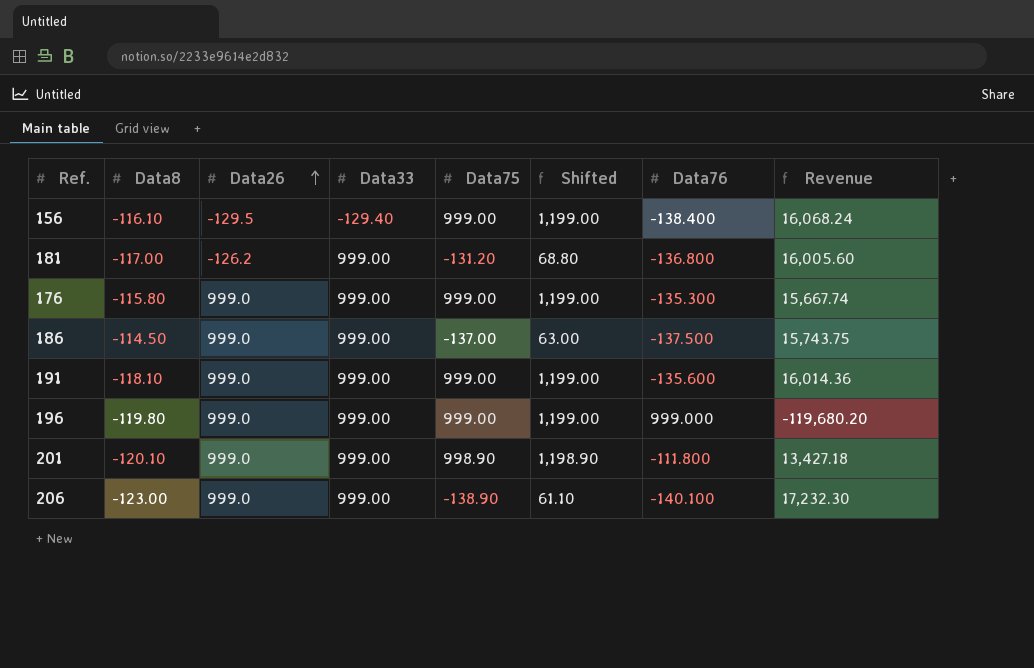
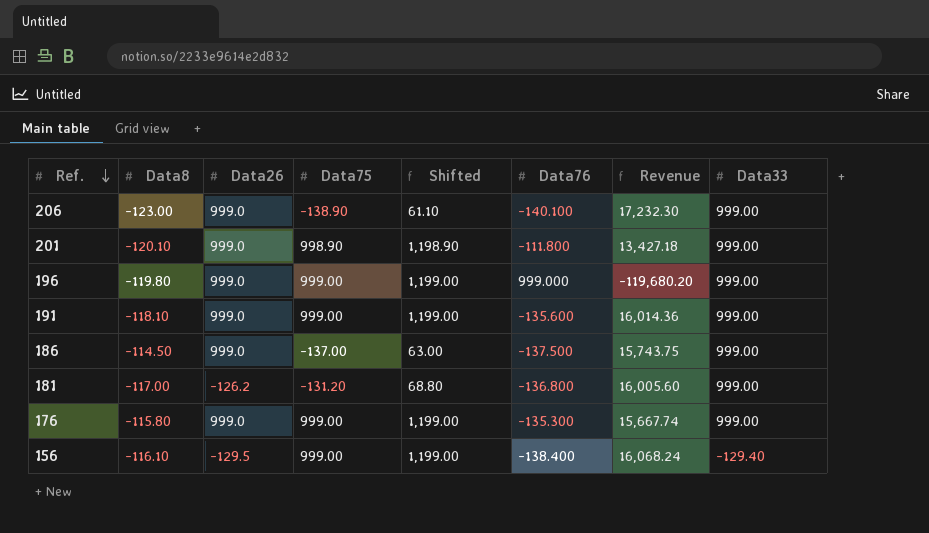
row order: Data26 ascending -> Ref. descending
column Data33 | position: 4 -> 8

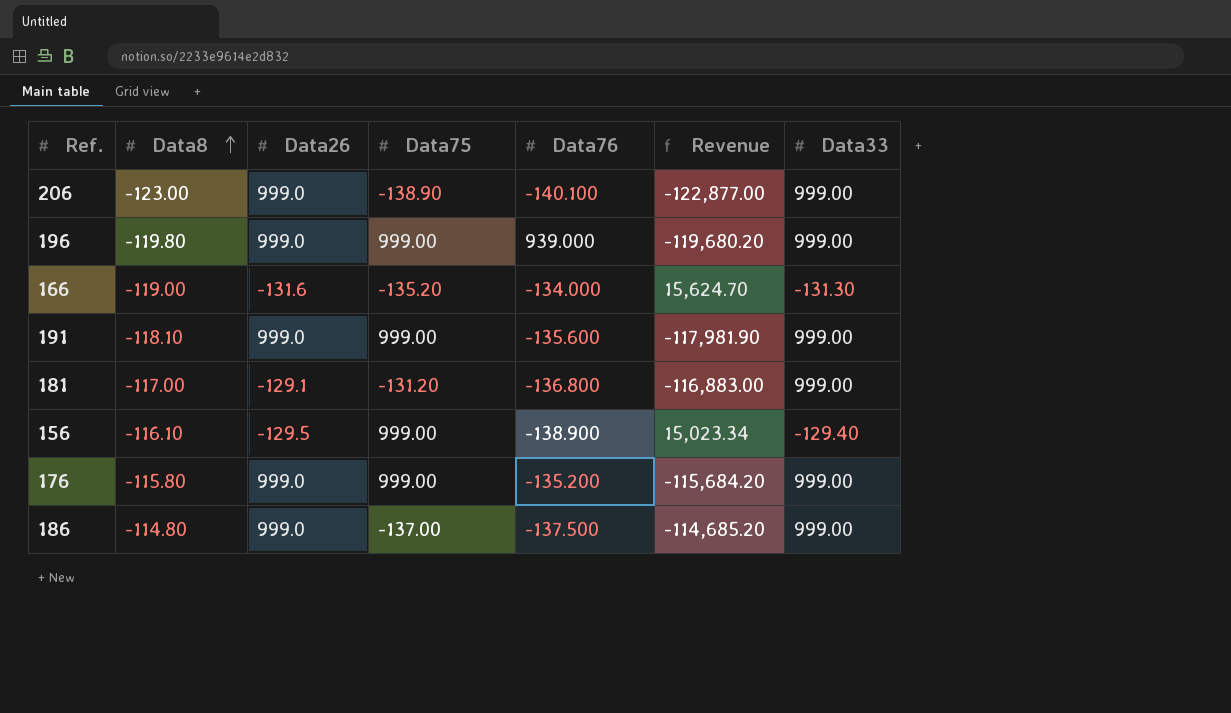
row order: Ref. descending -> Data8 ascending
column Shifted | formula: [Data75] + 200 -> none
column Revenue | formula: [Data8] * [Data76] -> [Data8] * [Data33]
row 201: -120.10 | 999.0 | 998.90 | 1,198.90 | -111.800 | 13,427.18 | 999.00 -> none
196 | Data76: 999.000 -> 939.000
row 166: none -> -119.00 | -131.6 | -135.20 | -134.000 | 15,624.70 | -131.30
181 | Data26: -126.2 -> -129.1
156 | Data76: -138.400 -> -138.900
176 | Data76: -135.300 -> -135.200
186 | Data8: -114.50 -> -114.80

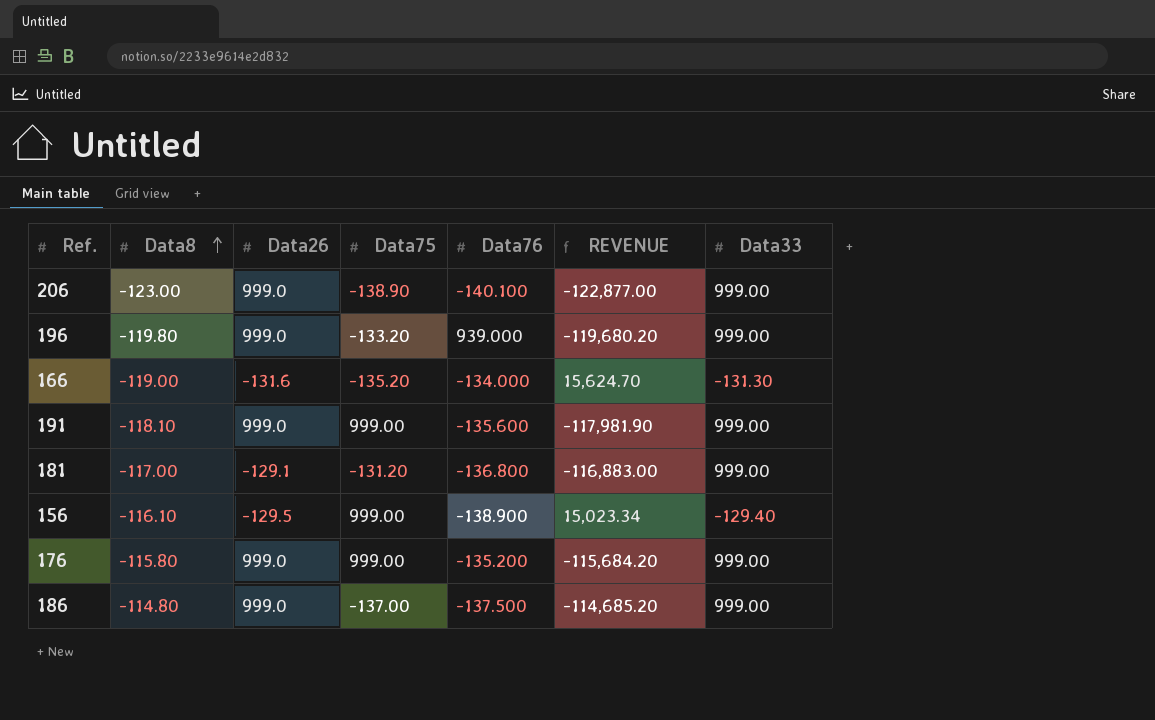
column name: Revenue -> REVENUE
196 | Data75: 999.00 -> -133.20

